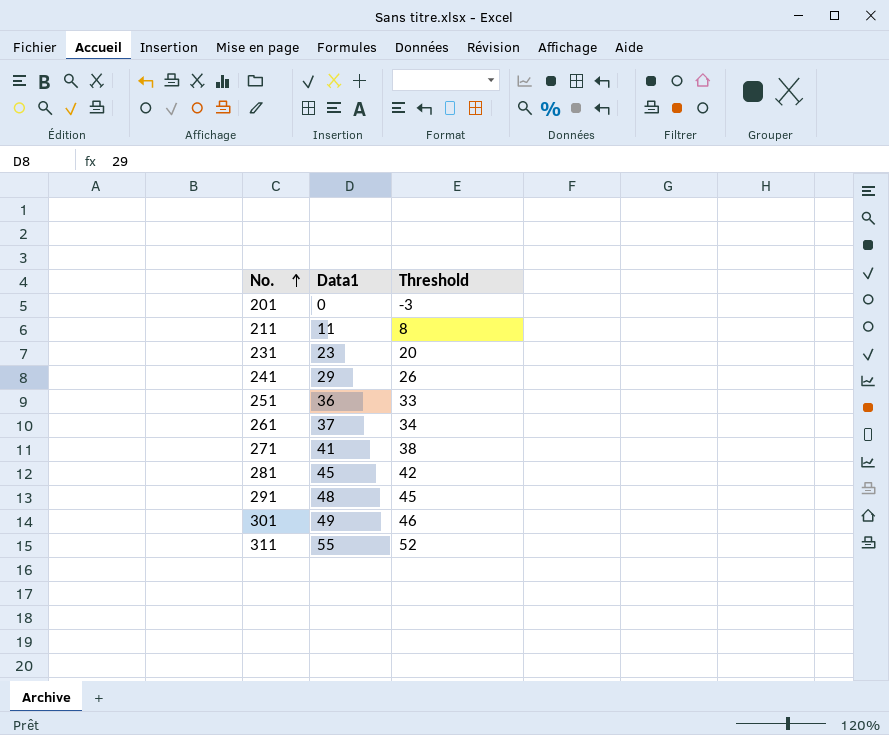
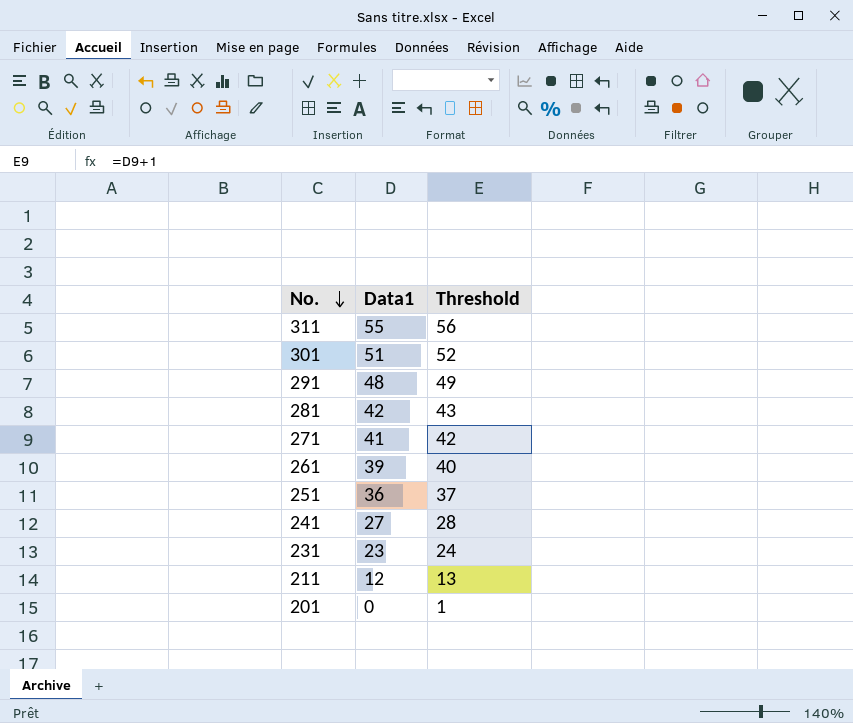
row order: No. ascending -> No. descending
column Threshold | formula: [Data1] - 3 -> [Data1] + 1
301 | Data1: 49 -> 51
281 | Data1: 45 -> 42
261 | Data1: 37 -> 39
241 | Data1: 29 -> 27
211 | Data1: 11 -> 12

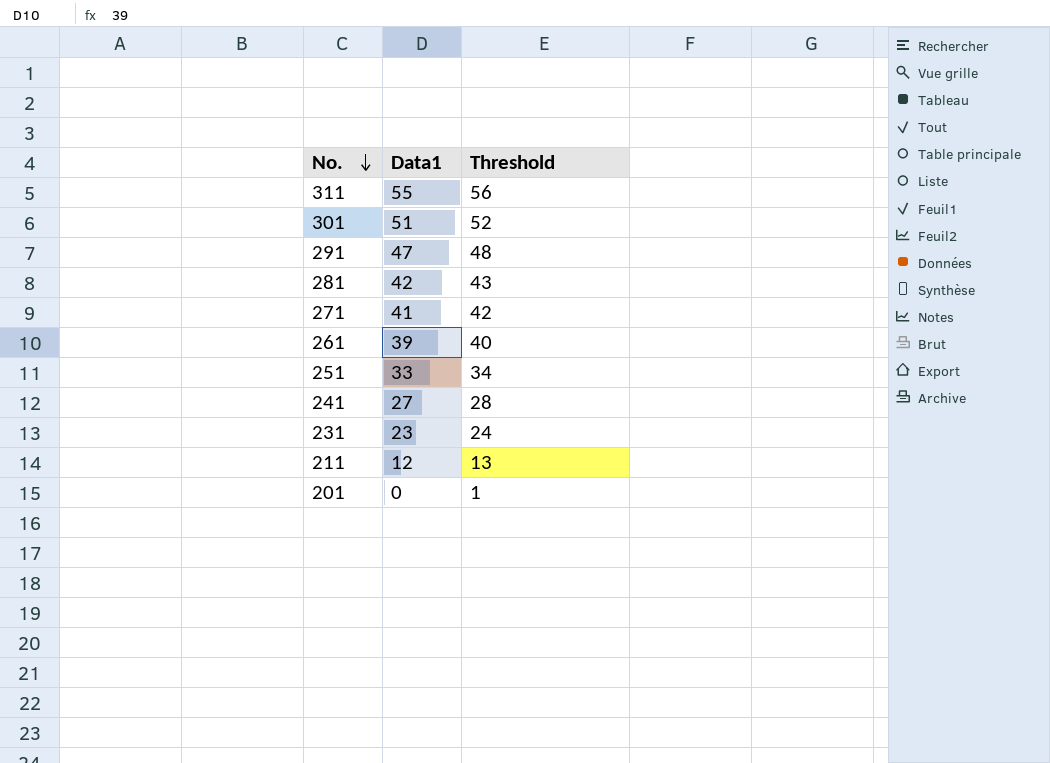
291 | Data1: 48 -> 47
291 | Threshold: 49 -> 48
251 | Data1: 36 -> 33
251 | Threshold: 37 -> 34

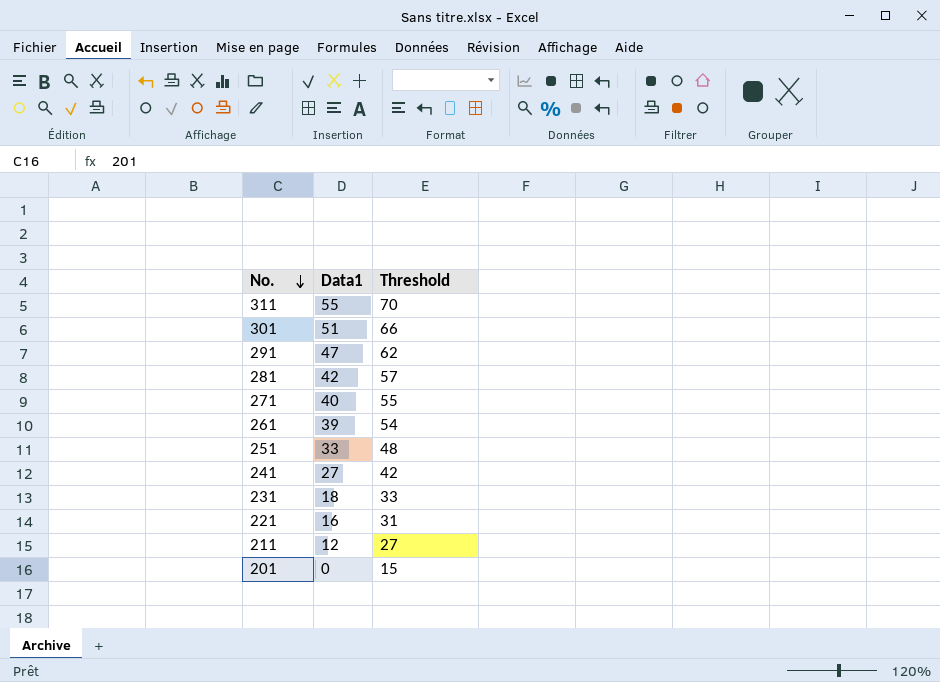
column Threshold | formula: [Data1] + 1 -> [Data1] + 15
271 | Data1: 41 -> 40
231 | Data1: 23 -> 18
row 221: none -> 16 | 31

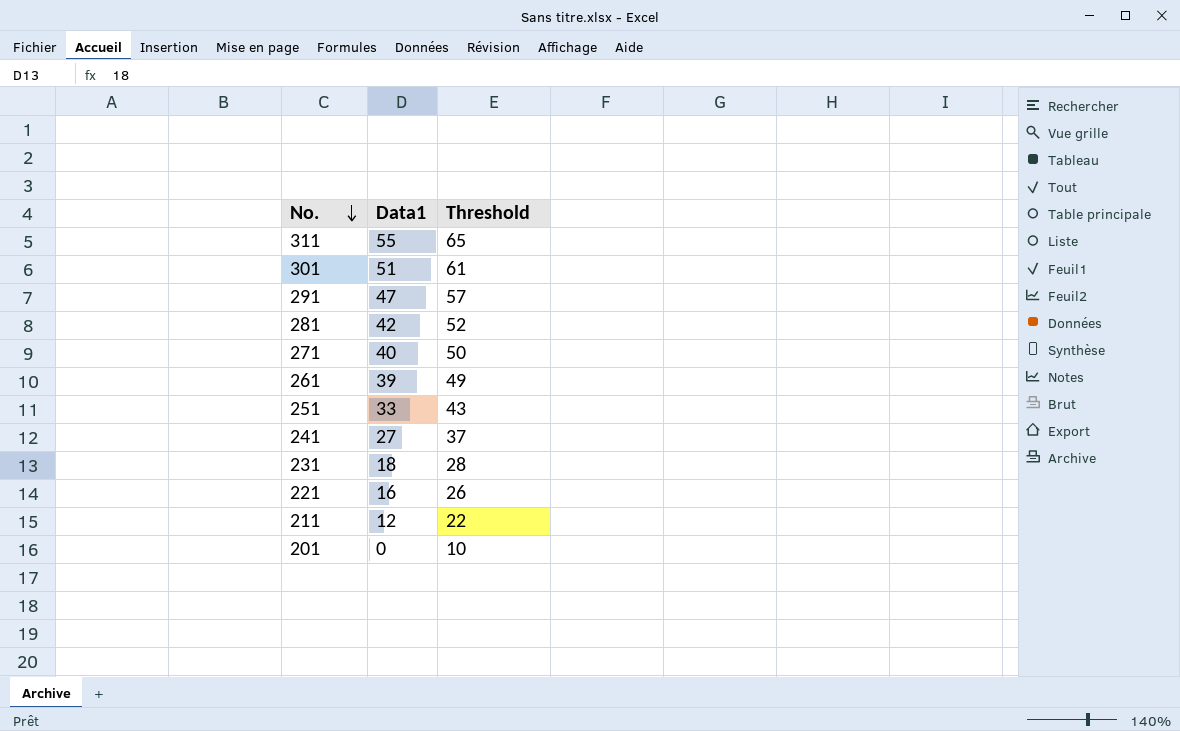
column Threshold | formula: [Data1] + 15 -> [Data1] + 10

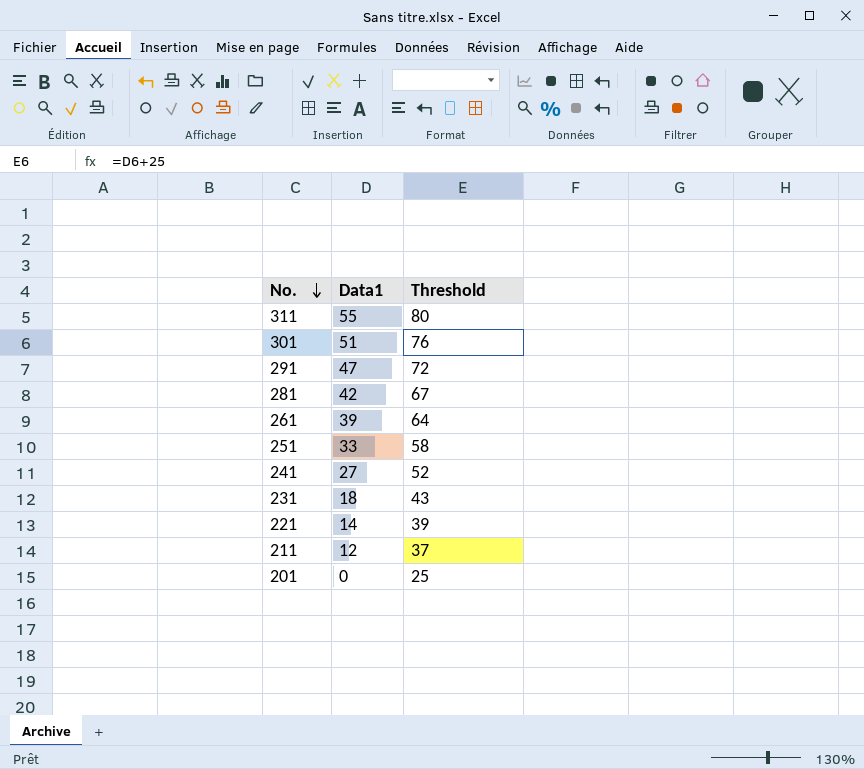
column Threshold | formula: [Data1] + 10 -> [Data1] + 25
row 271: 40 | 50 -> none
221 | Data1: 16 -> 14

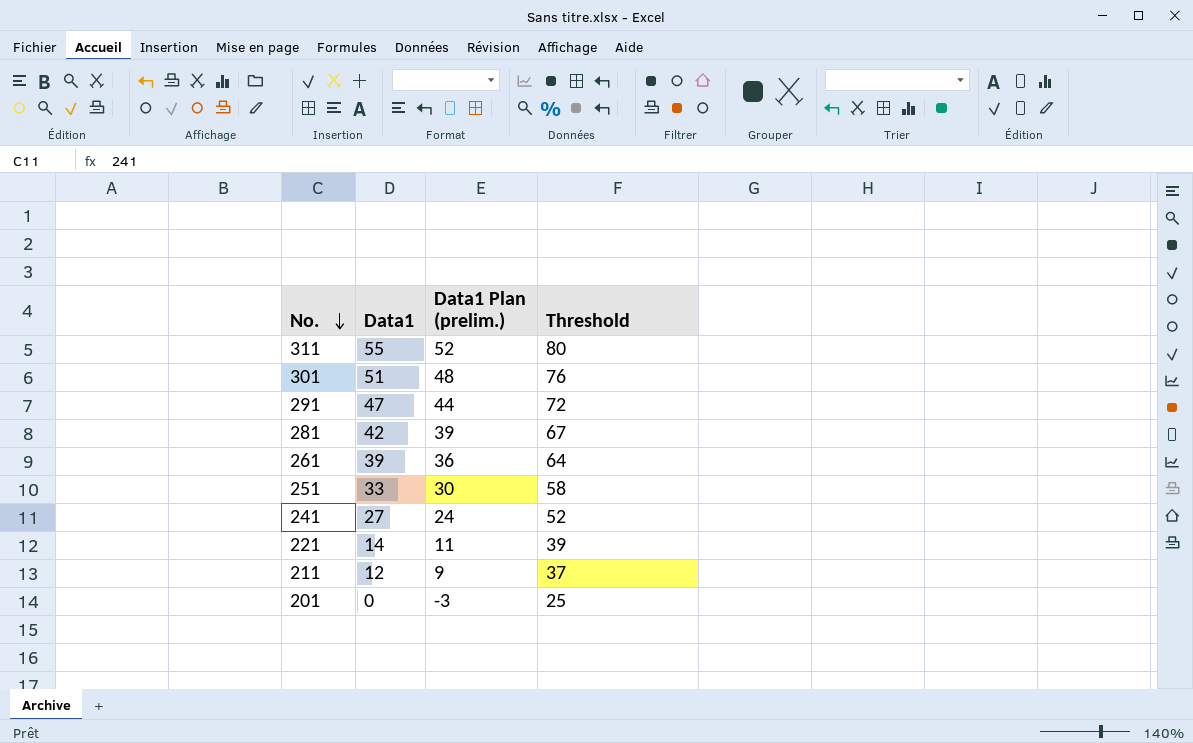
column Data1 Plan (prelim.) | formula: none -> [Data1] - 3
row 231: 18 | 43 -> none

